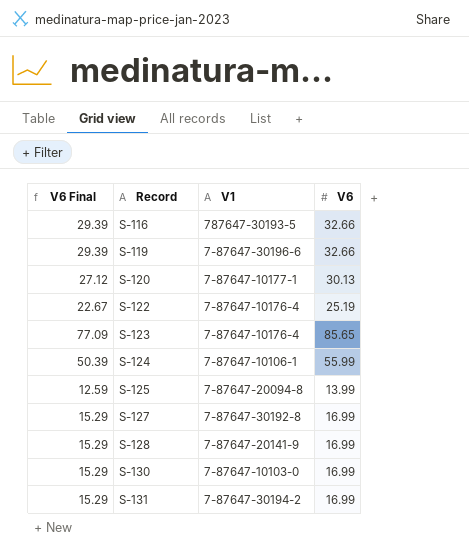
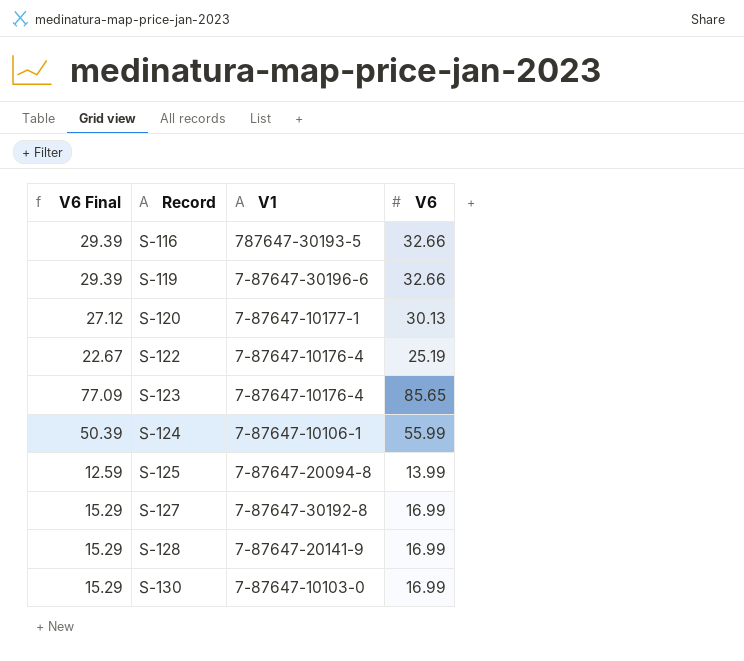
row S-131: 15.29 | 7-87647-30194-2 | 16.99 -> none

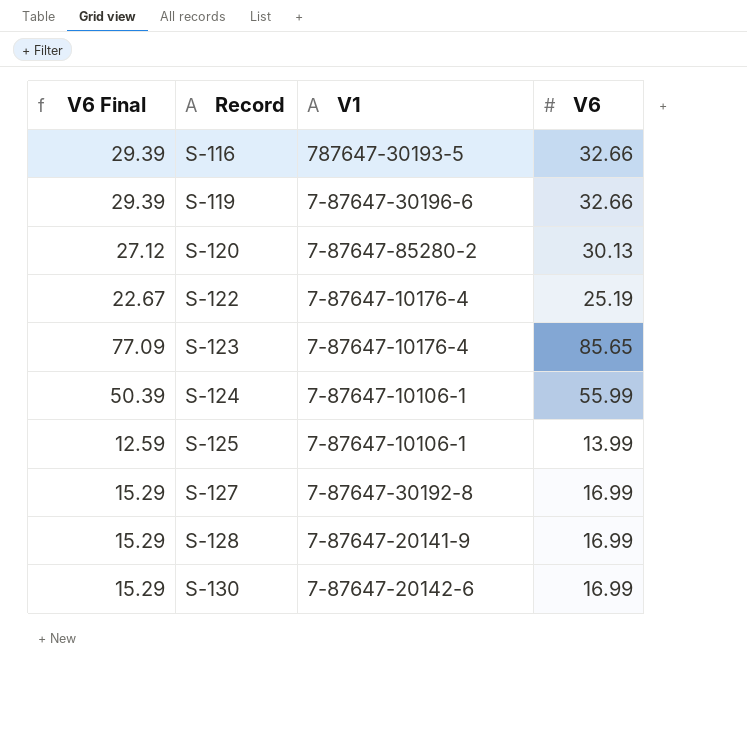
S-120 | V1: 7-87647-10177-1 -> 7-87647-85280-2
S-125 | V1: 7-87647-20094-8 -> 7-87647-10106-1
S-130 | V1: 7-87647-10103-0 -> 7-87647-20142-6

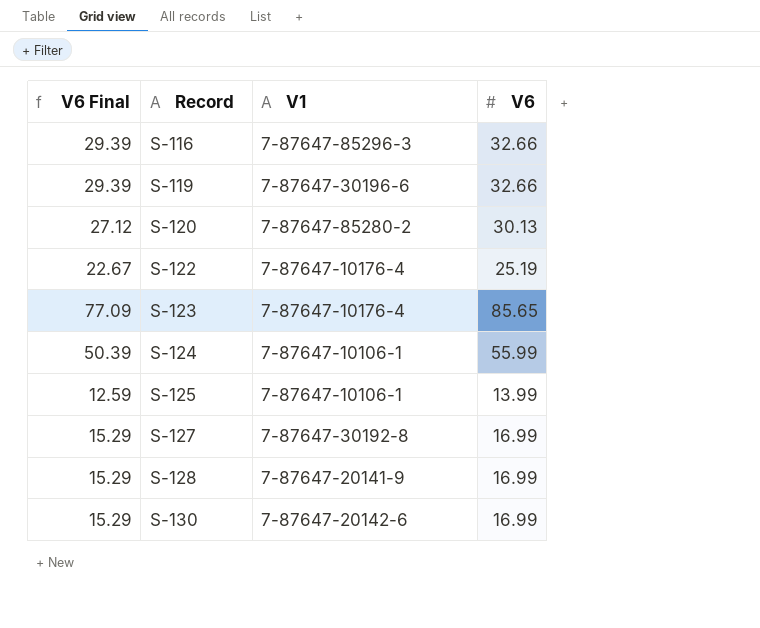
S-116 | V1: 787647-30193-5 -> 7-87647-85296-3

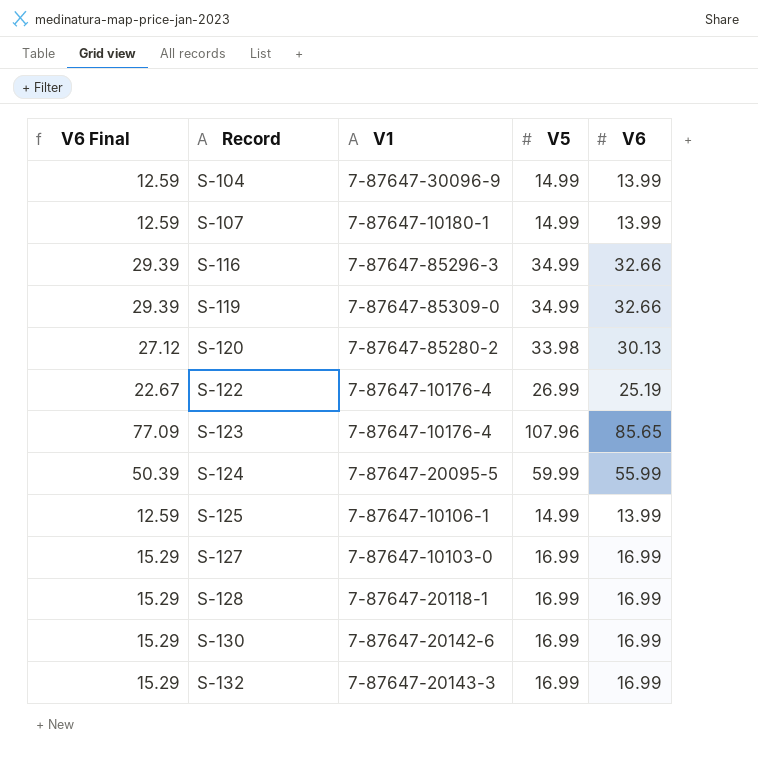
column V5 | position: none -> 4
row S-104: none -> 12.59 | 7-87647-30096-9 | 14.99 | 13.99
row S-107: none -> 12.59 | 7-87647-10180-1 | 14.99 | 13.99
S-119 | V1: 7-87647-30196-6 -> 7-87647-85309-0
S-124 | V1: 7-87647-10106-1 -> 7-87647-20095-5
S-127 | V1: 7-87647-30192-8 -> 7-87647-10103-0
S-128 | V1: 7-87647-20141-9 -> 7-87647-20118-1
row S-132: none -> 15.29 | 7-87647-20143-3 | 16.99 | 16.99

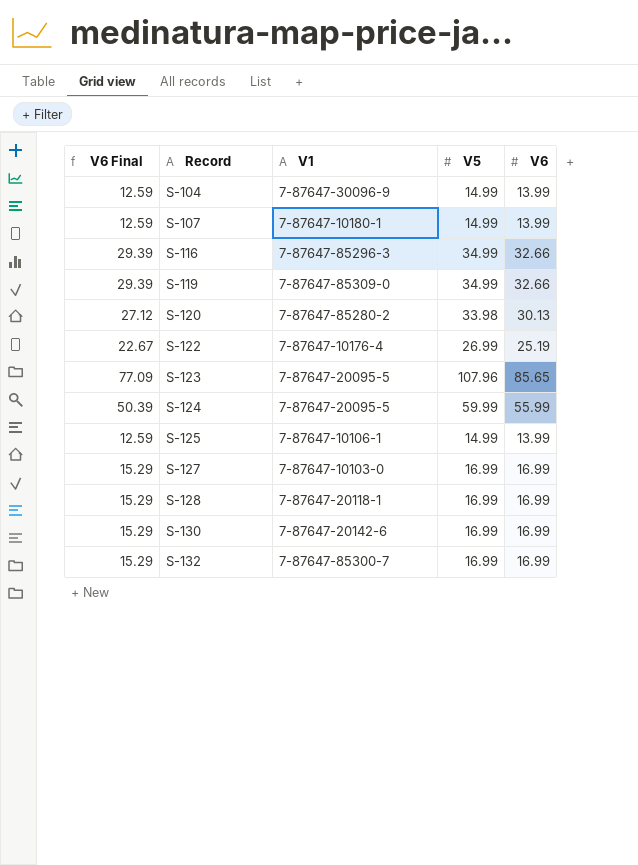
S-123 | V1: 7-87647-10176-4 -> 7-87647-20095-5
S-132 | V1: 7-87647-20143-3 -> 7-87647-85300-7

